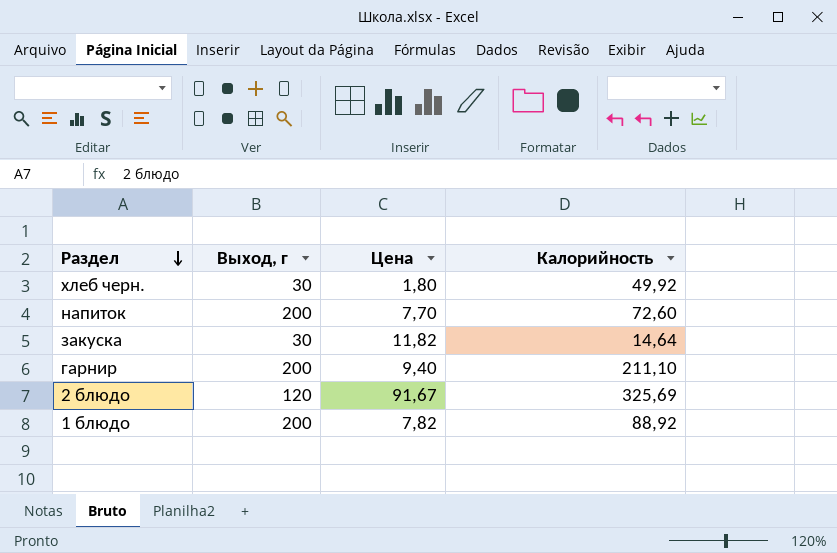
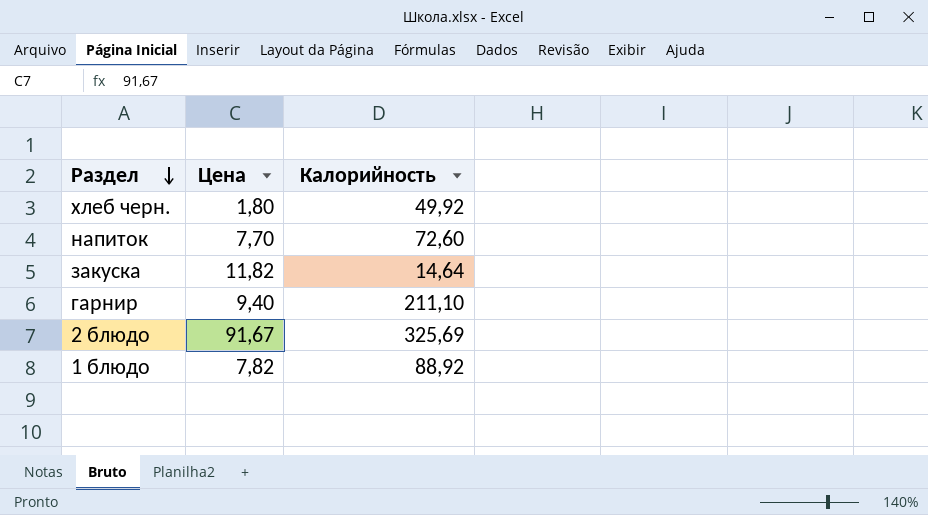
column Выход, г | position: 2 -> none

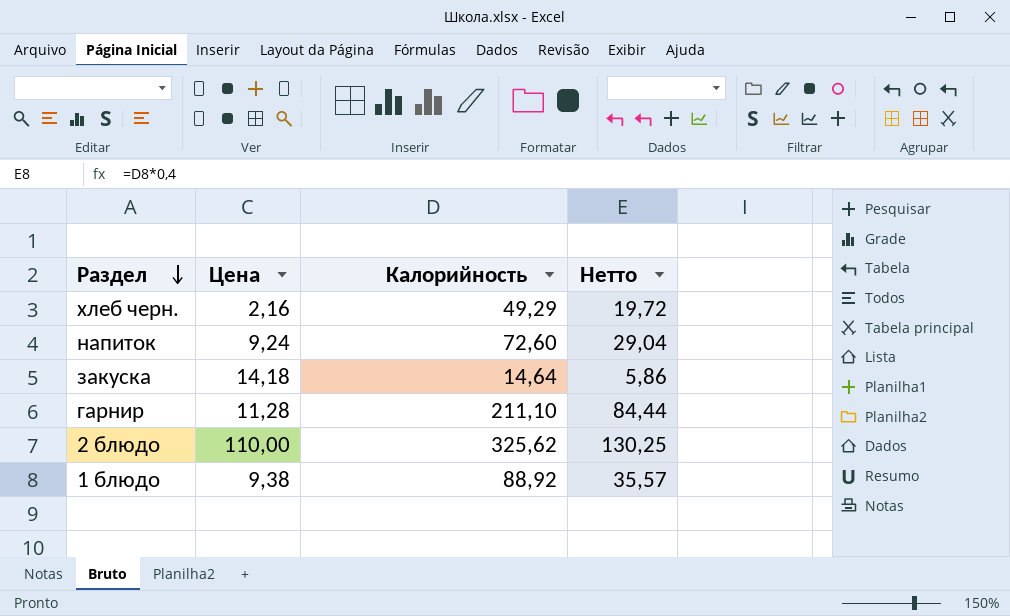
column Нетто | formula: none -> [Калорийность] * 0,4
хлеб черн. | Цена: 1,80 -> 2,16
хлеб черн. | Калорийность: 49,92 -> 49,29
напиток | Цена: 7,70 -> 9,24
закуска | Цена: 11,82 -> 14,18
гарнир | Цена: 9,40 -> 11,28
2 блюдо | Цена: 91,67 -> 110,00
2 блюдо | Калорийность: 325,69 -> 325,62
1 блюдо | Цена: 7,82 -> 9,38

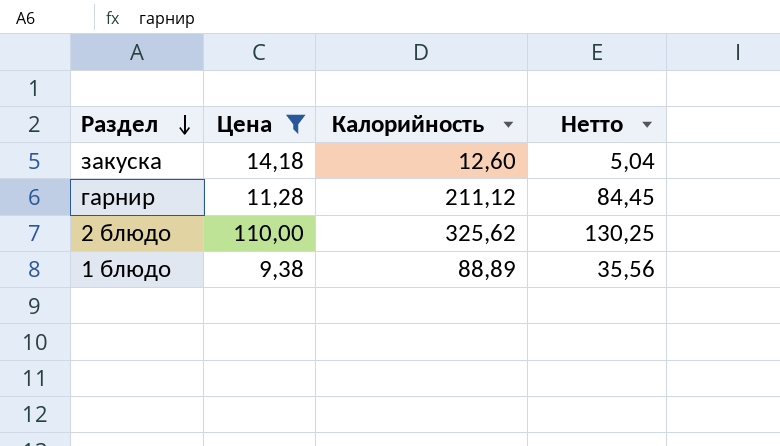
filter: none -> Цена >= 9,38
закуска | Калорийность: 14,64 -> 12,60
закуска | Нетто: 5,86 -> 5,04
гарнир | Калорийность: 211,10 -> 211,12
гарнир | Нетто: 84,44 -> 84,45
1 блюдо | Калорийность: 88,92 -> 88,89
1 блюдо | Нетто: 35,57 -> 35,56

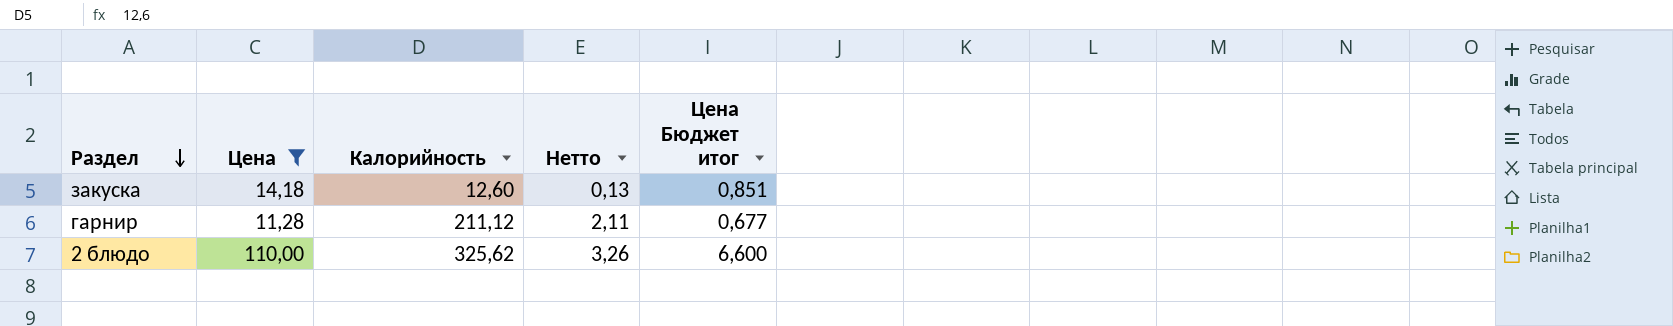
column Нетто | formula: [Калорийность] * 0,4 -> [Калорийность] * 0,01
column Цена Бюджет итог | formula: none -> [Цена] * 0,06
row 1 блюдо: 9,38 | 88,89 | 35,56 -> none

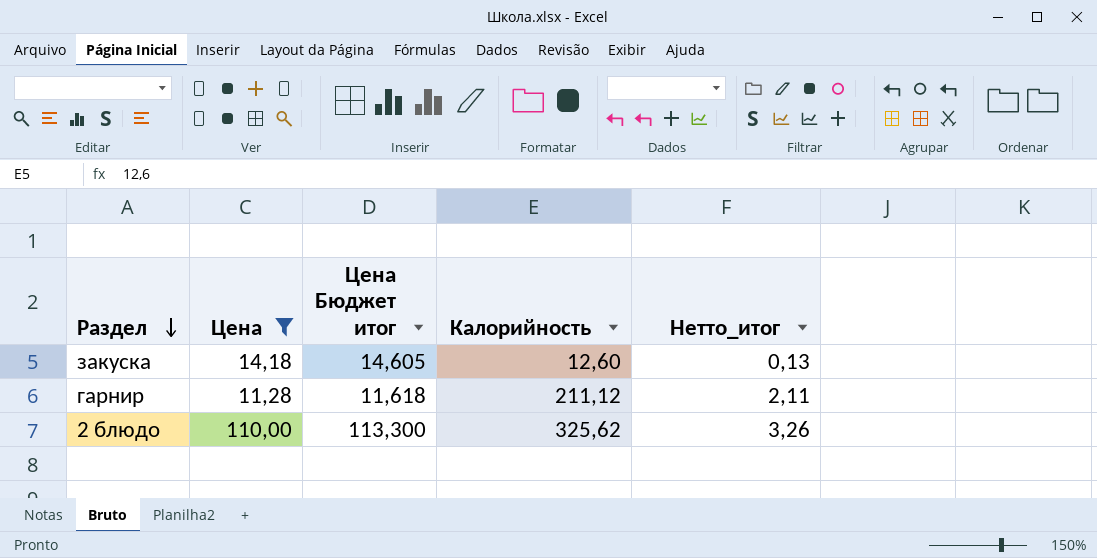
column Цена Бюджет итог | formula: [Цена] * 0,06 -> [Цена] * 1,03
column Цена Бюджет итог | position: 5 -> 3
column name: Нетто -> Нетто_итог

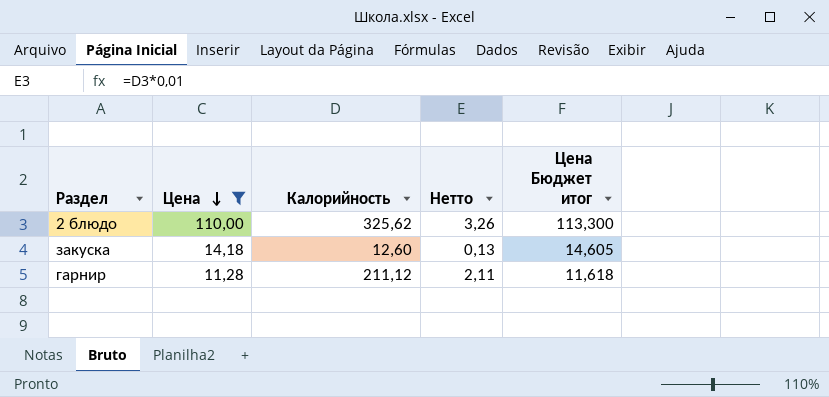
row order: Раздел descending -> Цена descending
column name: Нетто_итог -> Нетто
column Цена Бюджет итог | position: 3 -> 5

